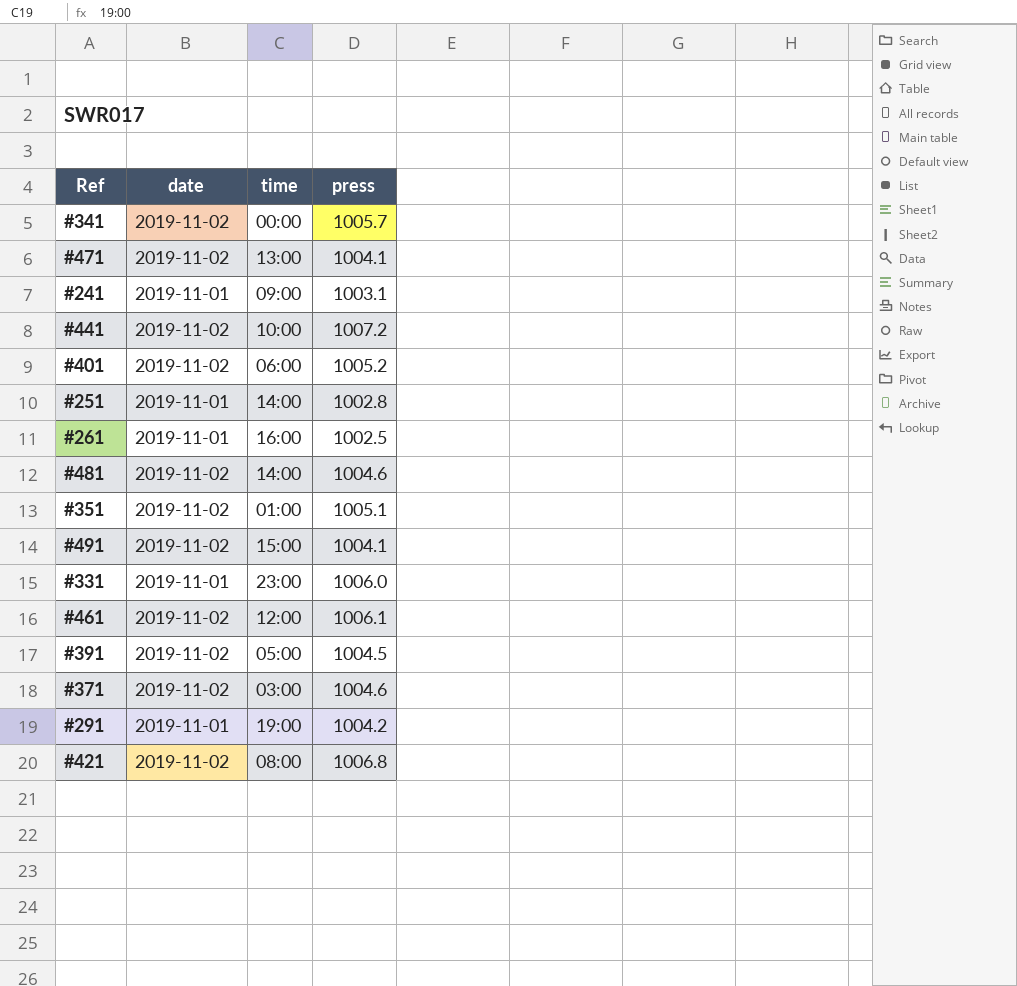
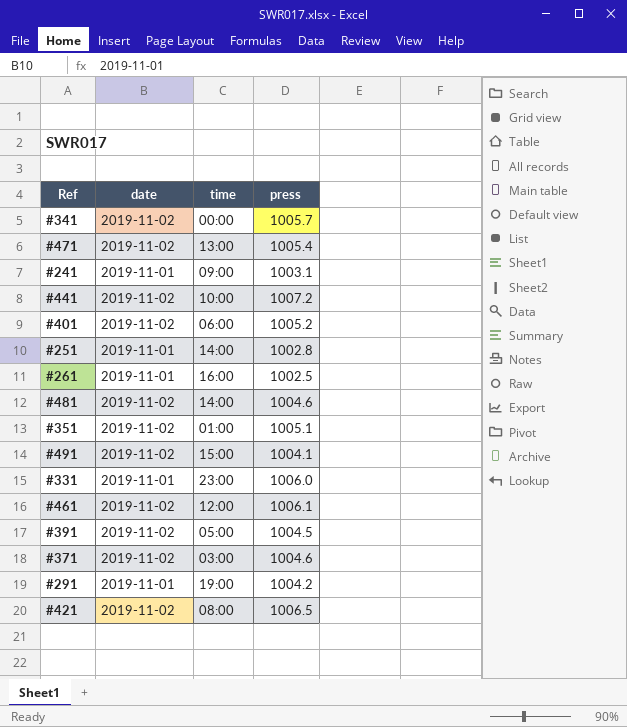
#471 | press: 1004.1 -> 1005.4
#421 | press: 1006.8 -> 1006.5

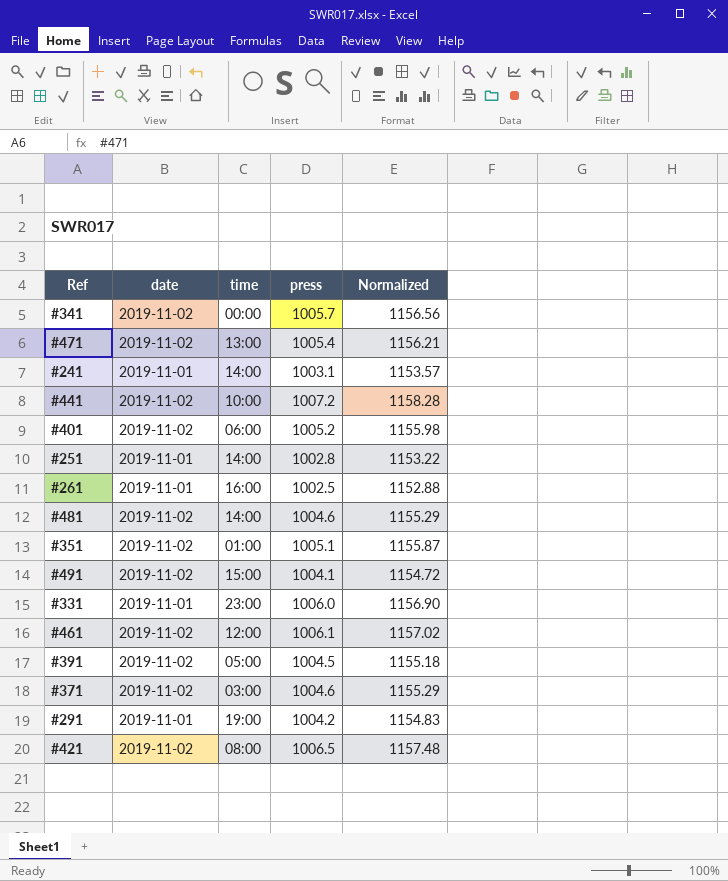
column Normalized | formula: none -> [press] * 1.15
#241 | time: 09:00 -> 14:00

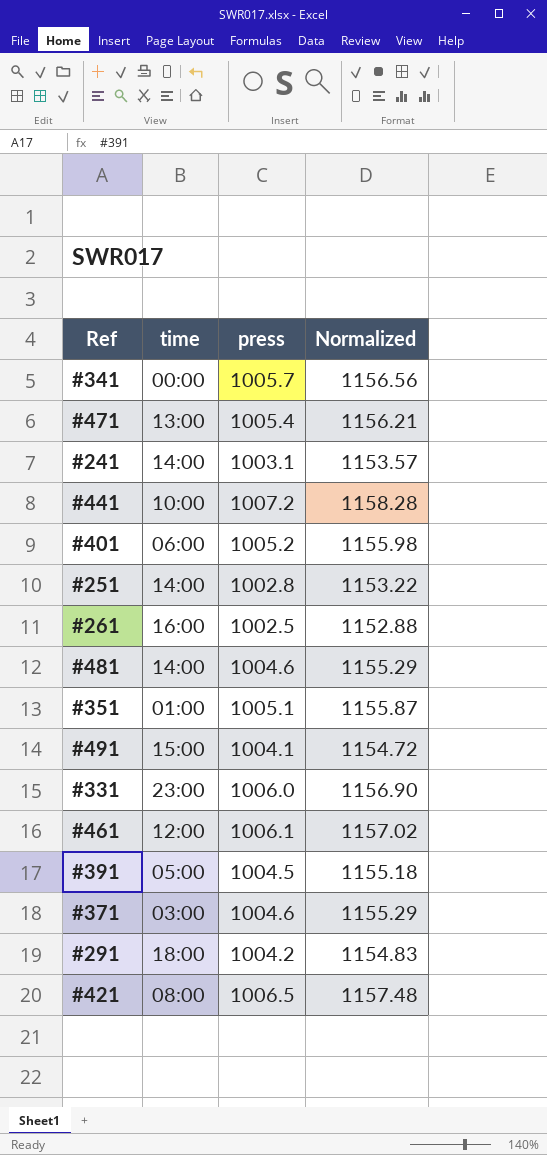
column date | position: 2 -> none
#291 | time: 19:00 -> 18:00

